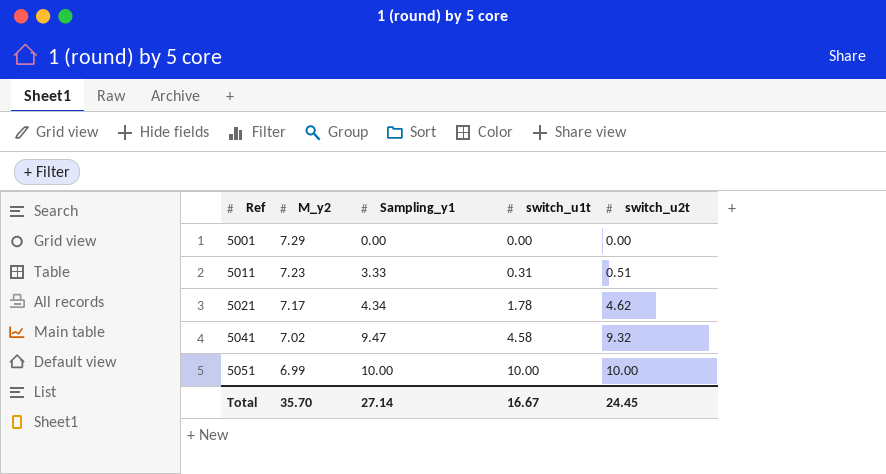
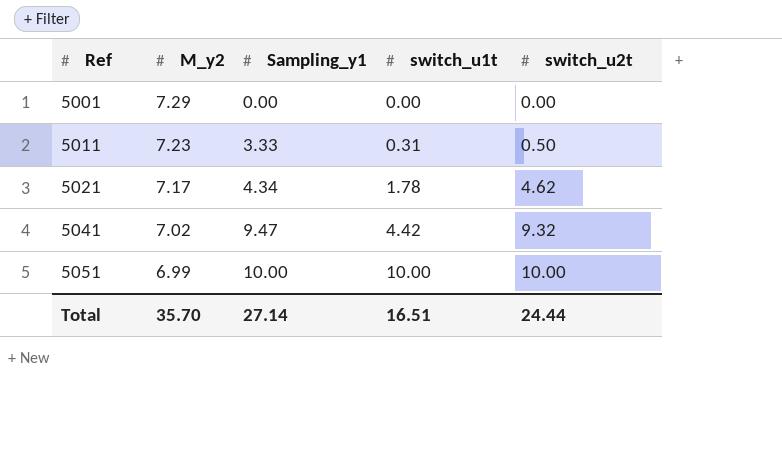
5011 | switch_u2t: 0.51 -> 0.50
5041 | switch_u1t: 4.58 -> 4.42
Total | switch_u1t: 16.67 -> 16.51
Total | switch_u2t: 24.45 -> 24.44

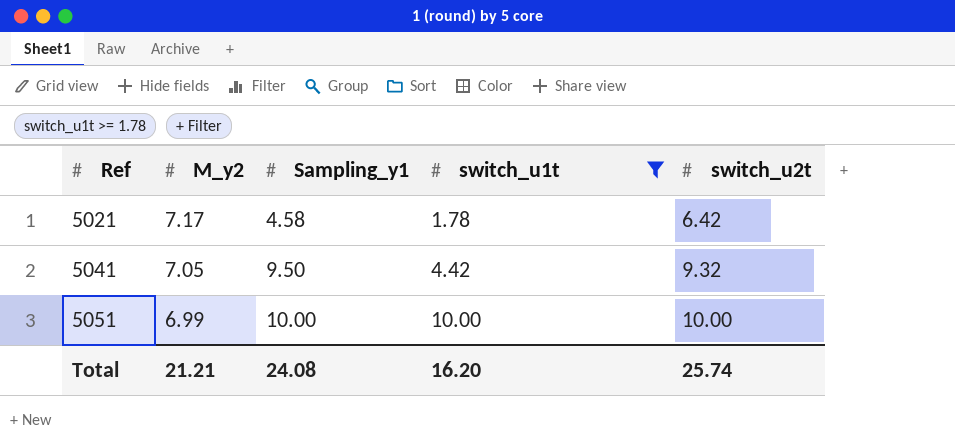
filter: none -> switch_u1t >= 1.78
5021 | Sampling_y1: 4.34 -> 4.58
5021 | switch_u2t: 4.62 -> 6.42
5041 | M_y2: 7.02 -> 7.05
5041 | Sampling_y1: 9.47 -> 9.50
Total | M_y2: 35.70 -> 21.21
Total | Sampling_y1: 27.14 -> 24.08
Total | switch_u1t: 16.51 -> 16.20
Total | switch_u2t: 24.44 -> 25.74

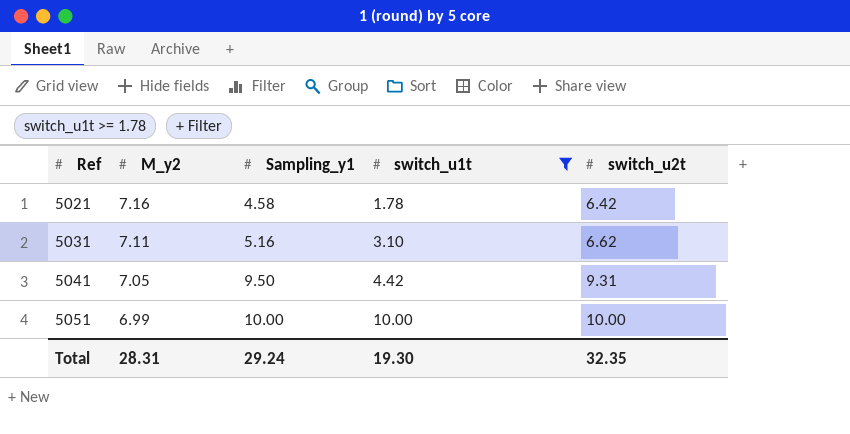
5021 | M_y2: 7.17 -> 7.16
row 5031: none -> 7.11 | 5.16 | 3.10 | 6.62
5041 | switch_u2t: 9.32 -> 9.31
Total | M_y2: 21.21 -> 28.31
Total | Sampling_y1: 24.08 -> 29.24
Total | switch_u1t: 16.20 -> 19.30
Total | switch_u2t: 25.74 -> 32.35

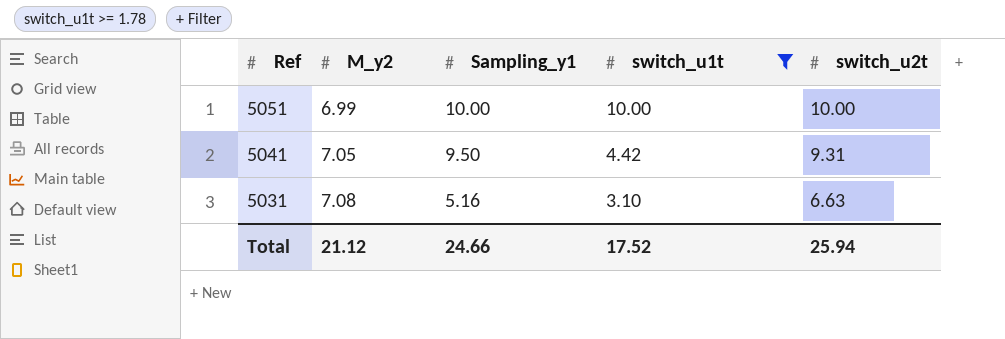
row order: Ref ascending -> Ref descending
row 5021: 7.16 | 4.58 | 1.78 | 6.42 -> none
5031 | M_y2: 7.11 -> 7.08
5031 | switch_u2t: 6.62 -> 6.63
Total | M_y2: 28.31 -> 21.12
Total | Sampling_y1: 29.24 -> 24.66
Total | switch_u1t: 19.30 -> 17.52
Total | switch_u2t: 32.35 -> 25.94

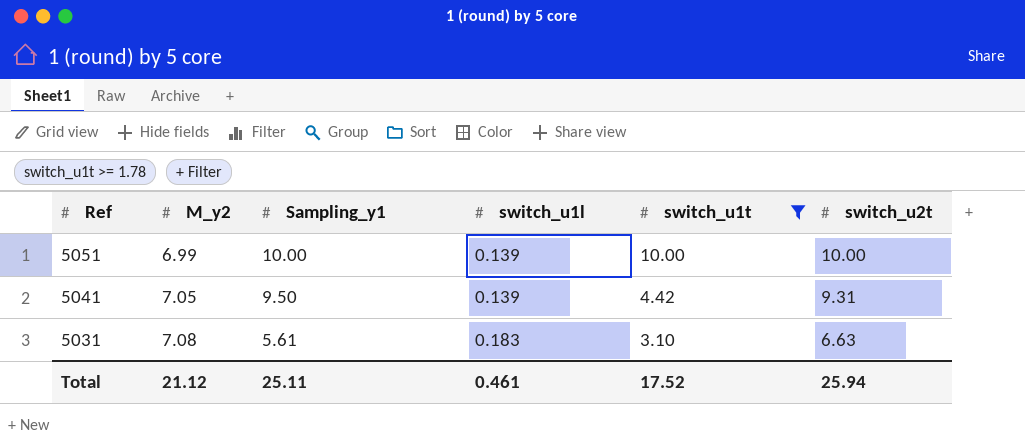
column switch_u1l | position: none -> 4
5031 | Sampling_y1: 5.16 -> 5.61
Total | Sampling_y1: 24.66 -> 25.11

